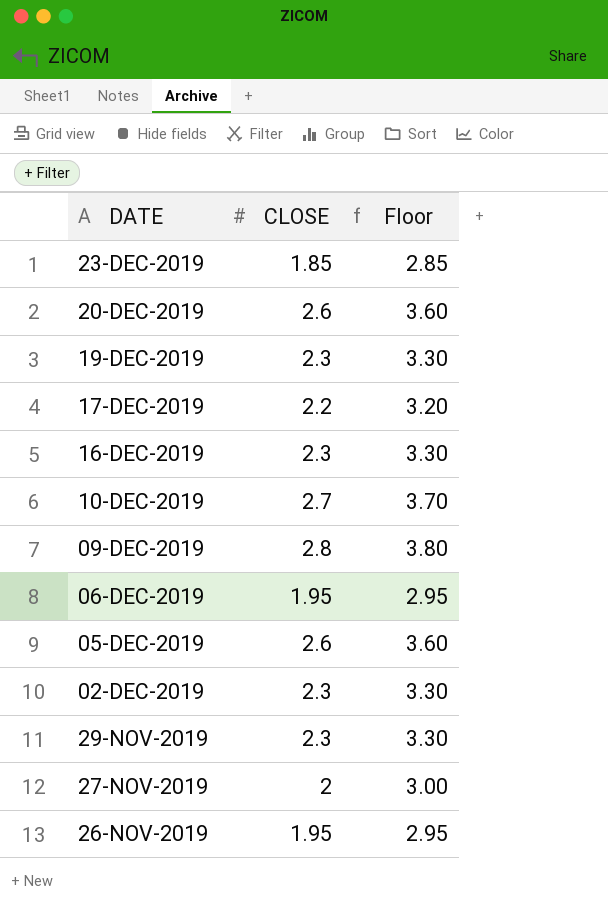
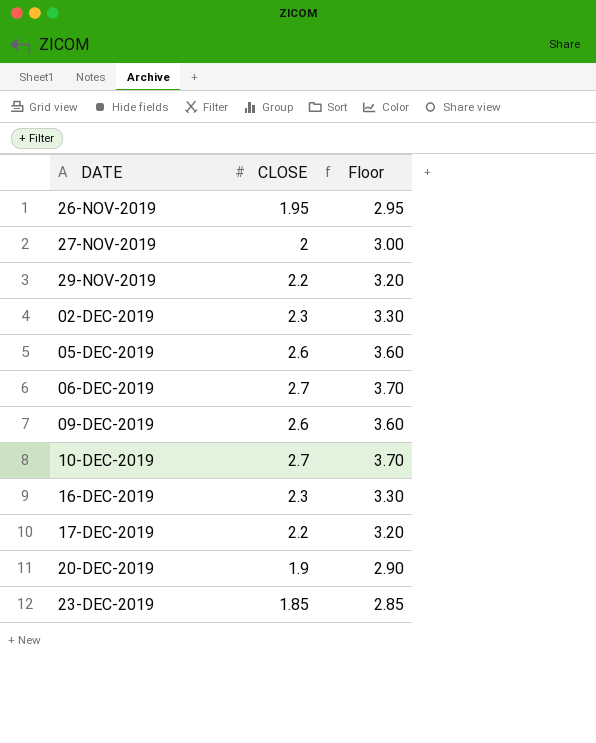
row order: DATE descending -> DATE ascending
row 19-DEC-2019: 2.3 | 3.30 -> none
29-NOV-2019 | CLOSE: 2.3 -> 2.2
29-NOV-2019 | Floor: 3.30 -> 3.20
06-DEC-2019 | CLOSE: 1.95 -> 2.7
06-DEC-2019 | Floor: 2.95 -> 3.70
09-DEC-2019 | CLOSE: 2.8 -> 2.6
09-DEC-2019 | Floor: 3.80 -> 3.60
20-DEC-2019 | CLOSE: 2.6 -> 1.9
20-DEC-2019 | Floor: 3.60 -> 2.90

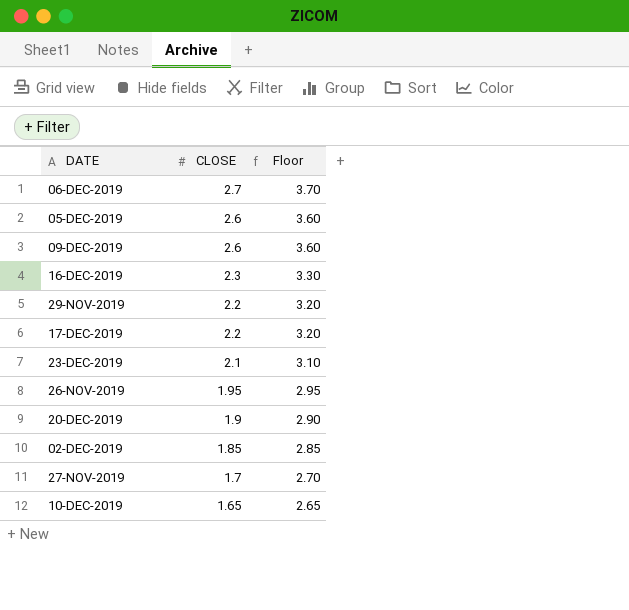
row order: DATE ascending -> CLOSE descending
23-DEC-2019 | CLOSE: 1.85 -> 2.1
23-DEC-2019 | Floor: 2.85 -> 3.10
02-DEC-2019 | CLOSE: 2.3 -> 1.85
02-DEC-2019 | Floor: 3.30 -> 2.85
27-NOV-2019 | CLOSE: 2 -> 1.7
27-NOV-2019 | Floor: 3.00 -> 2.70
10-DEC-2019 | CLOSE: 2.7 -> 1.65
10-DEC-2019 | Floor: 3.70 -> 2.65

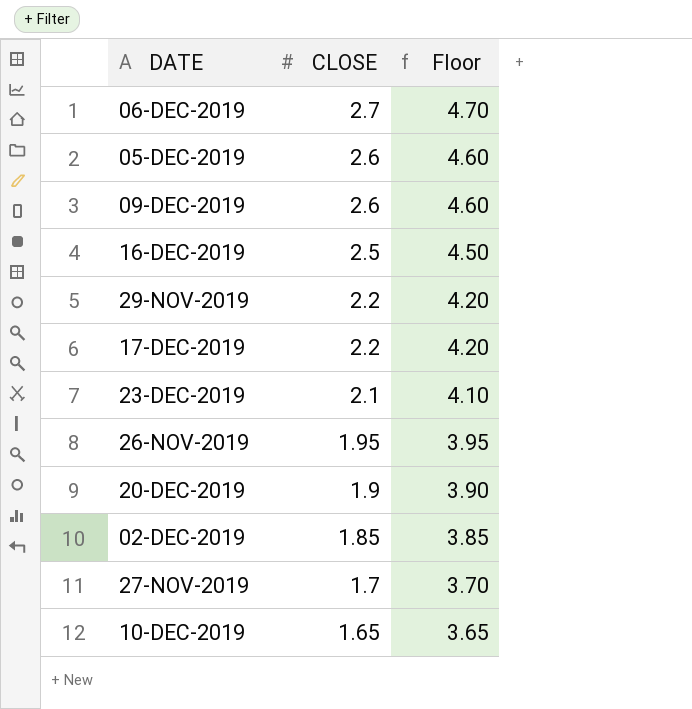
column Floor | formula: [CLOSE] + 1 -> [CLOSE] + 2
16-DEC-2019 | CLOSE: 2.3 -> 2.5

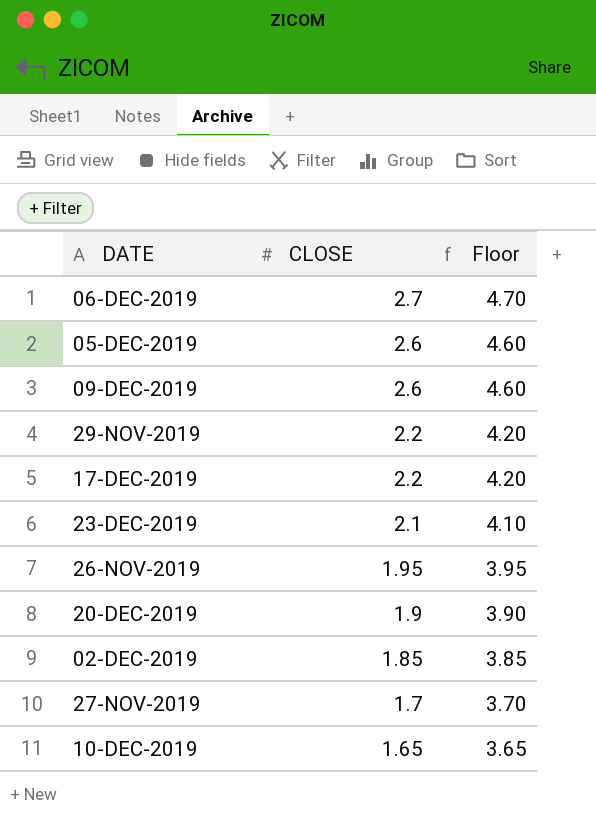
row 16-DEC-2019: 2.5 | 4.50 -> none

